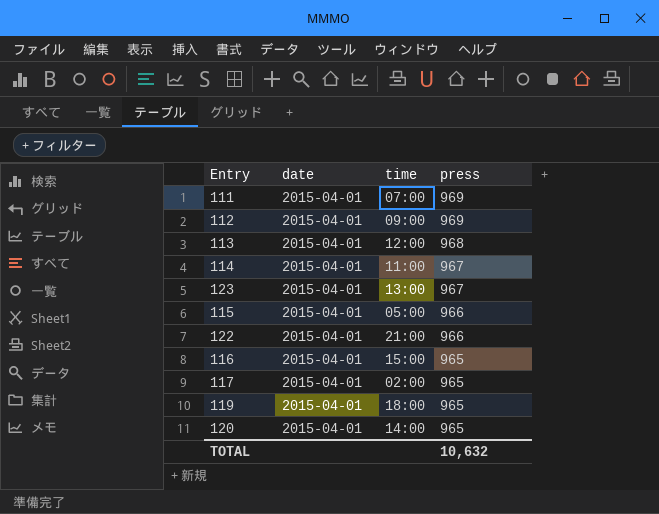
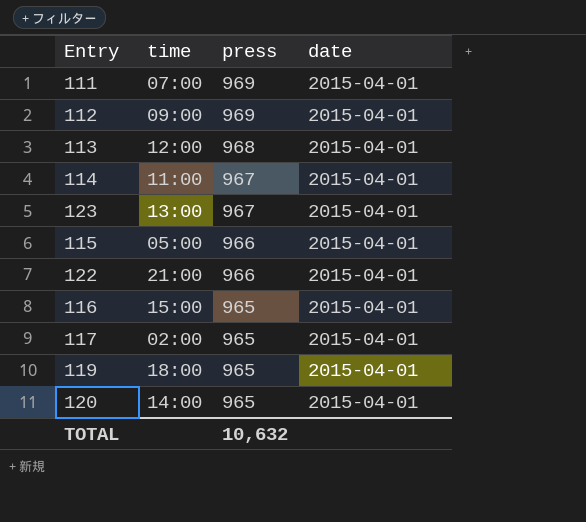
column date | position: 2 -> 4

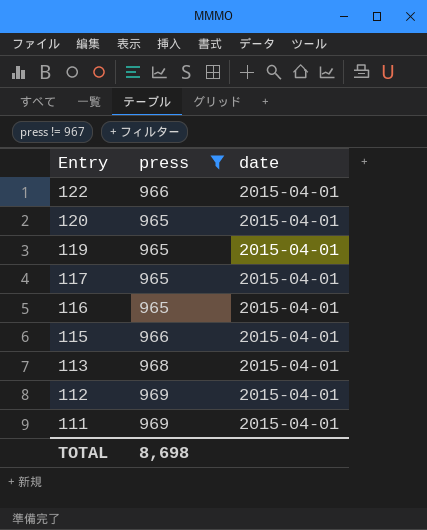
filter: none -> press != 967
row order: press descending -> Entry descending
column time | position: 2 -> none
TOTAL | press: 10,632 -> 8,698

